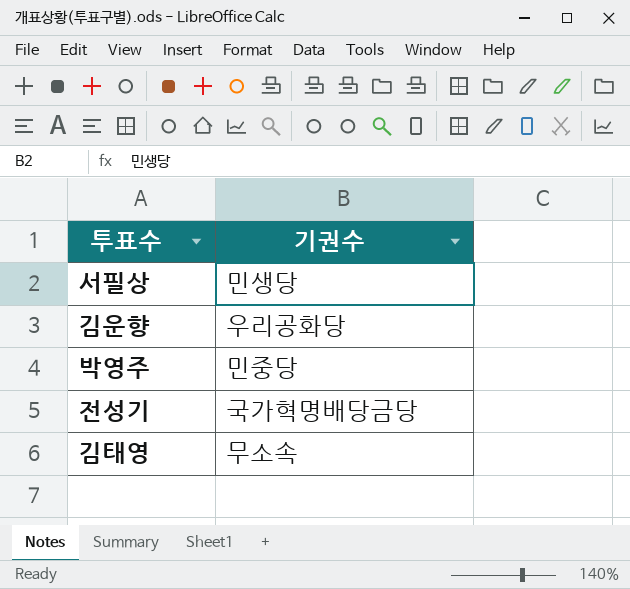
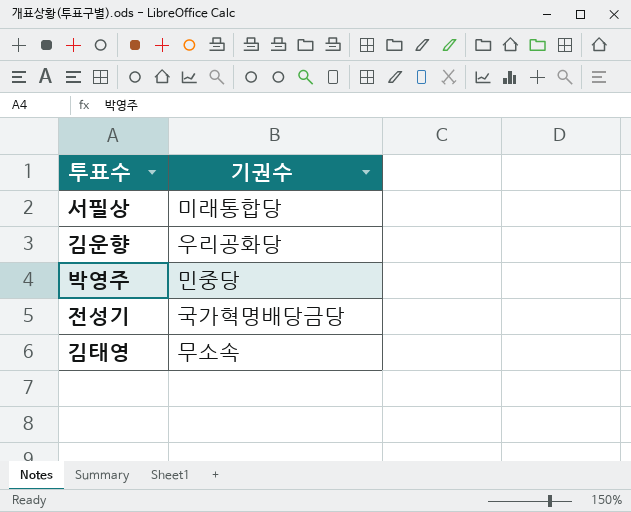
서필상 | 기권수: 민생당 -> 미래통합당

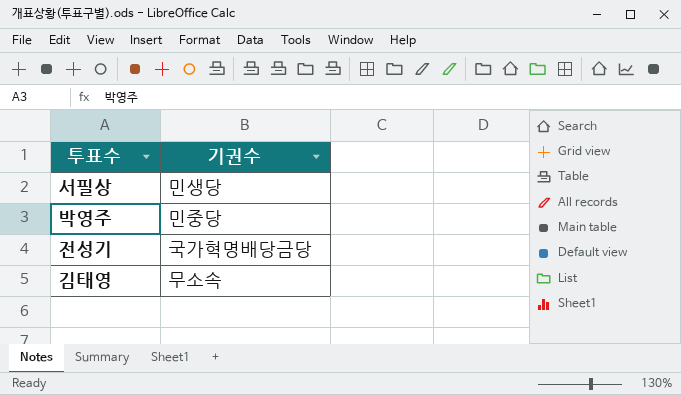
row 김운향: 우리공화당 -> none
서필상 | 기권수: 미래통합당 -> 민생당

